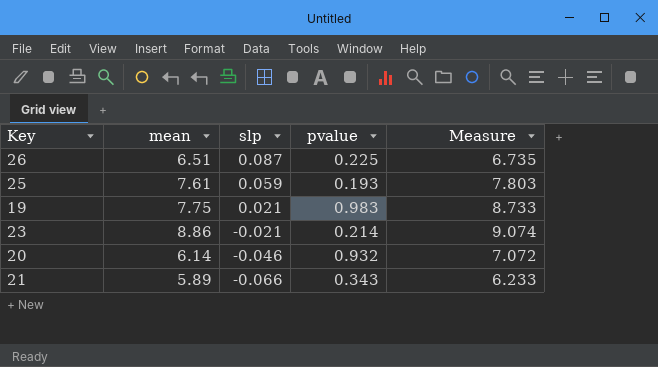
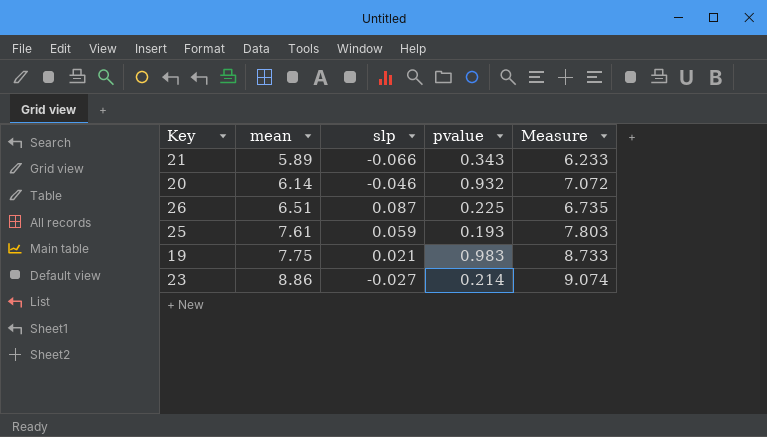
row order: slp descending -> mean ascending
23 | slp: -0.021 -> -0.027

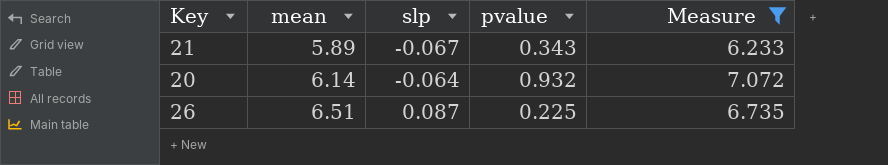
filter: none -> Measure <= 7.072
21 | slp: -0.066 -> -0.067
20 | slp: -0.046 -> -0.064

